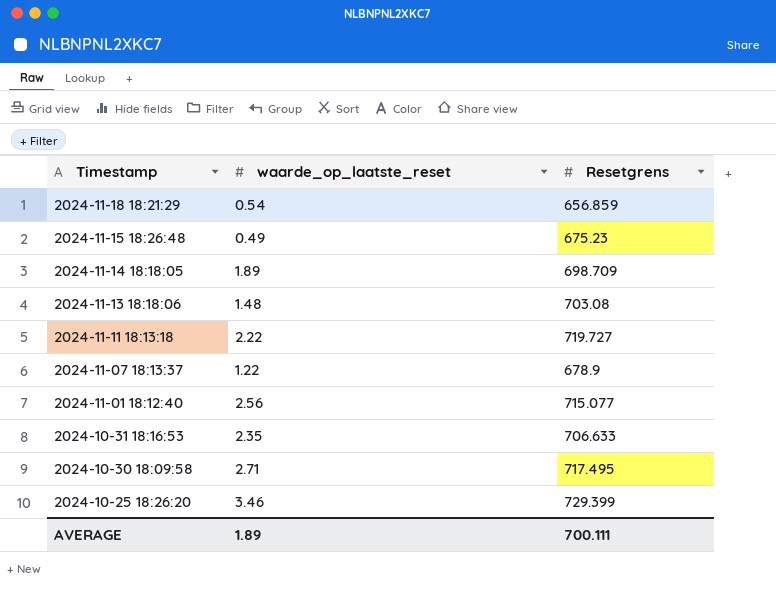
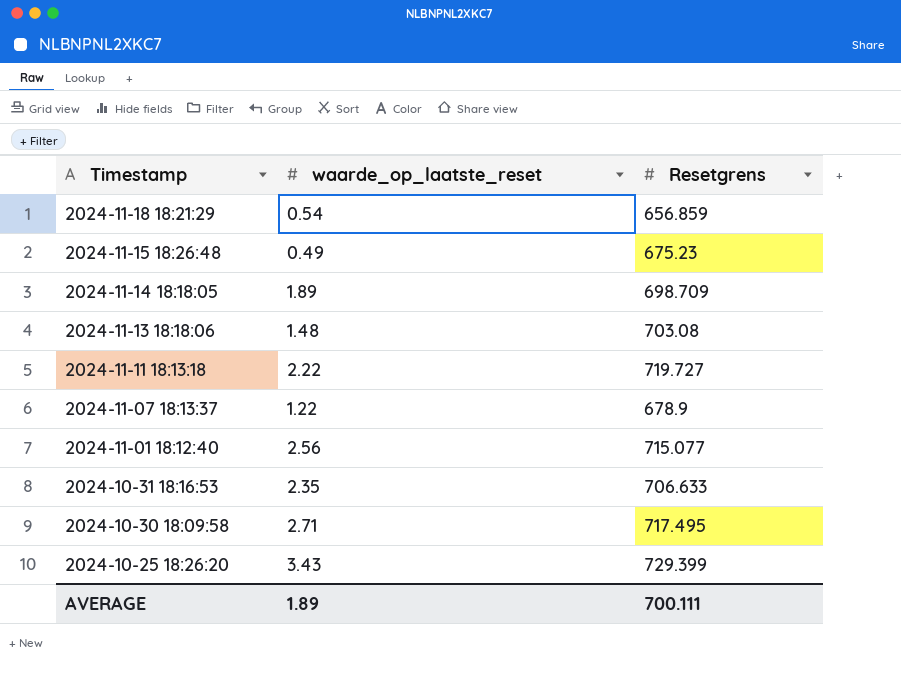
2024-10-25 18:26:20 | waarde_op_laatste_reset: 3.46 -> 3.43

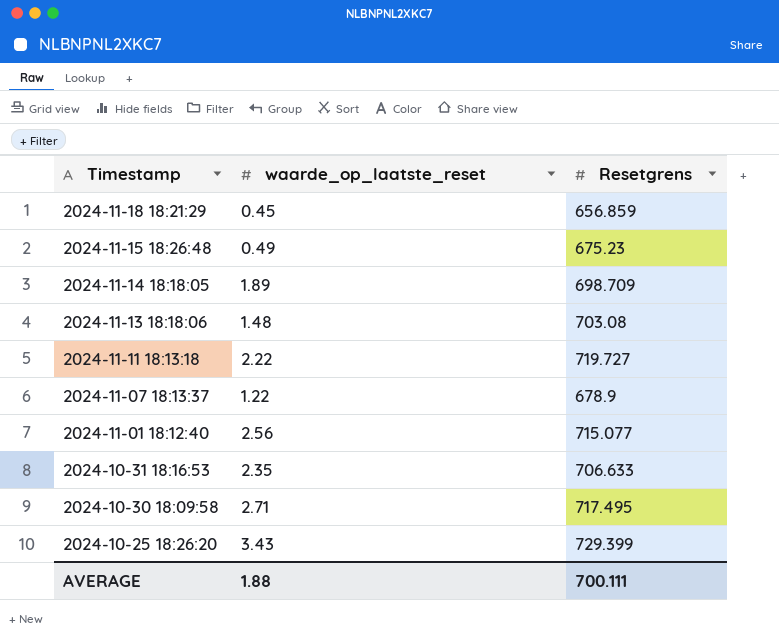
2024-11-18 18:21:29 | waarde_op_laatste_reset: 0.54 -> 0.45
AVERAGE | waarde_op_laatste_reset: 1.89 -> 1.88

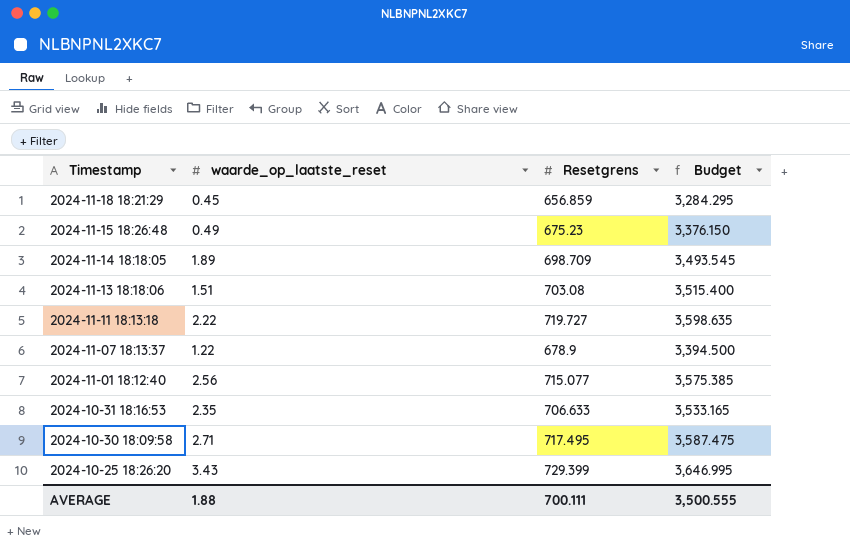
column Budget | formula: none -> [Resetgrens] * 5
2024-11-13 18:18:06 | waarde_op_laatste_reset: 1.48 -> 1.51

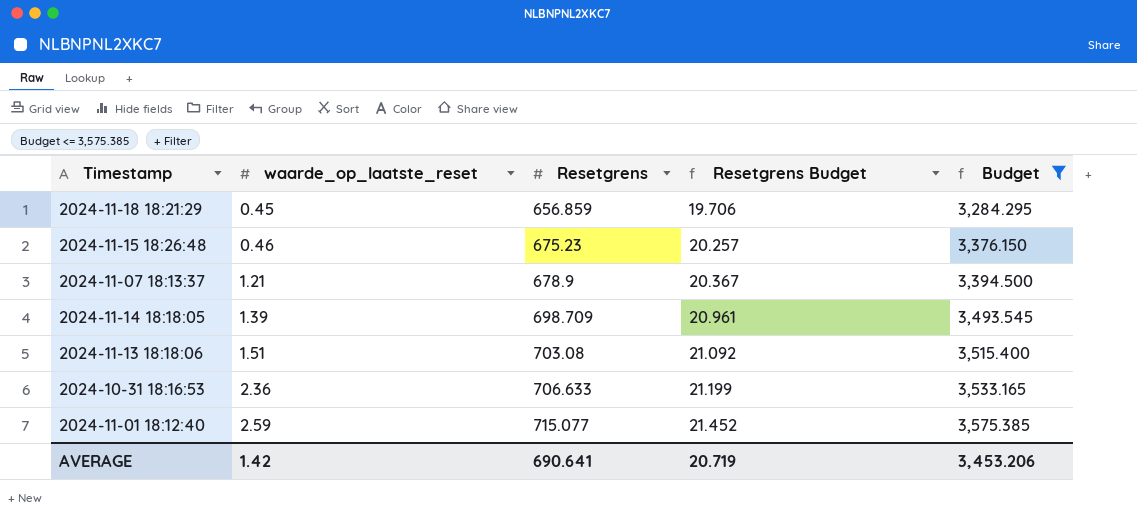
filter: none -> Budget <= 3,575.385
row order: Timestamp descending -> waarde_op_laatste_reset ascending
column Resetgrens Budget | formula: none -> [Resetgrens] * 0.03
2024-11-15 18:26:48 | waarde_op_laatste_reset: 0.49 -> 0.46
2024-11-07 18:13:37 | waarde_op_laatste_reset: 1.22 -> 1.21
2024-11-14 18:18:05 | waarde_op_laatste_reset: 1.89 -> 1.39
2024-10-31 18:16:53 | waarde_op_laatste_reset: 2.35 -> 2.36
2024-11-01 18:12:40 | waarde_op_laatste_reset: 2.56 -> 2.59
AVERAGE | waarde_op_laatste_reset: 1.88 -> 1.42
AVERAGE | Resetgrens: 700.111 -> 690.641
AVERAGE | Budget: 3,500.555 -> 3,453.206

